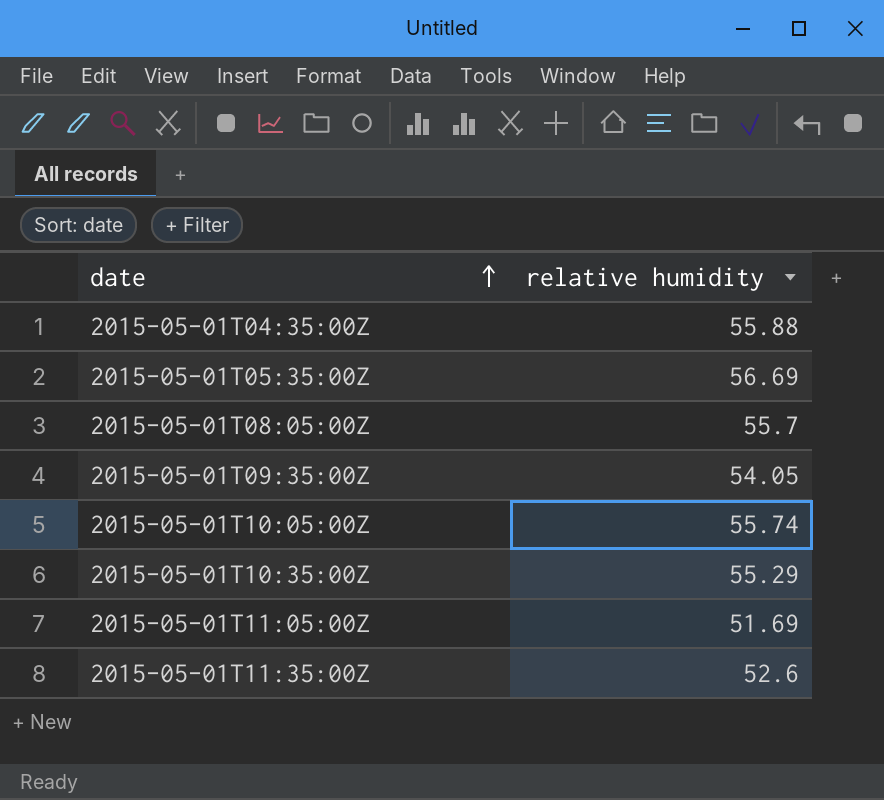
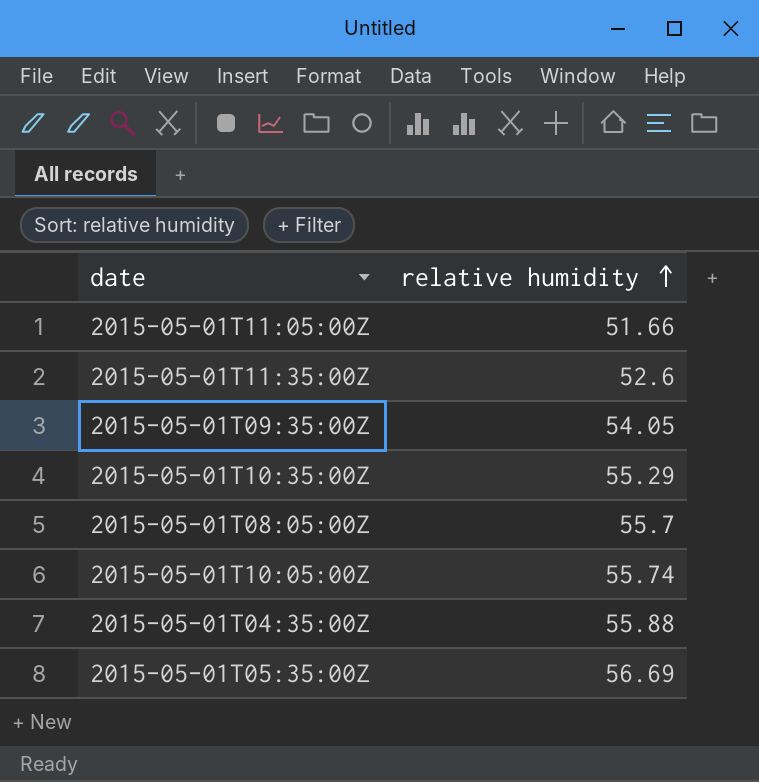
row order: date ascending -> relative humidity ascending
2015-05-01T11:05:00Z | relative humidity: 51.69 -> 51.66

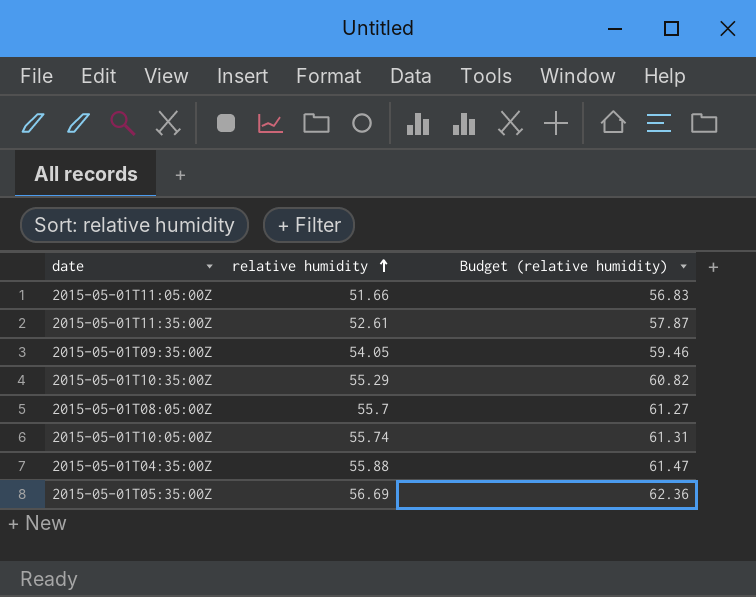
column Budget (relative humidity) | formula: none -> [relative humidity] * 1.1
2015-05-01T11:35:00Z | relative humidity: 52.6 -> 52.61

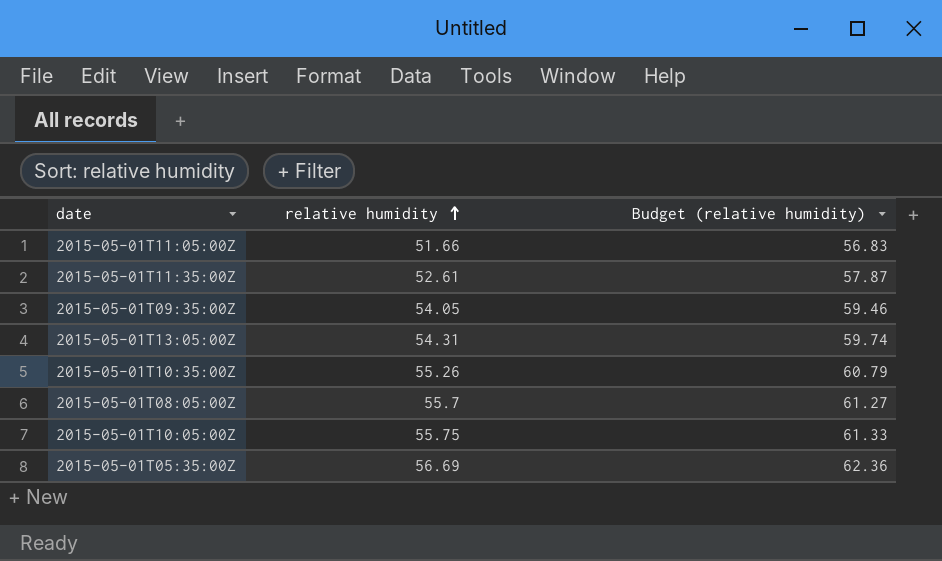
row 2015-05-01T04:35:00Z: 55.88 | 61.47 -> none
row 2015-05-01T13:05:00Z: none -> 54.31 | 59.74
2015-05-01T10:35:00Z | relative humidity: 55.29 -> 55.26
2015-05-01T10:35:00Z | Budget (relative humidity): 60.82 -> 60.79
2015-05-01T10:05:00Z | relative humidity: 55.74 -> 55.75
2015-05-01T10:05:00Z | Budget (relative humidity): 61.31 -> 61.33

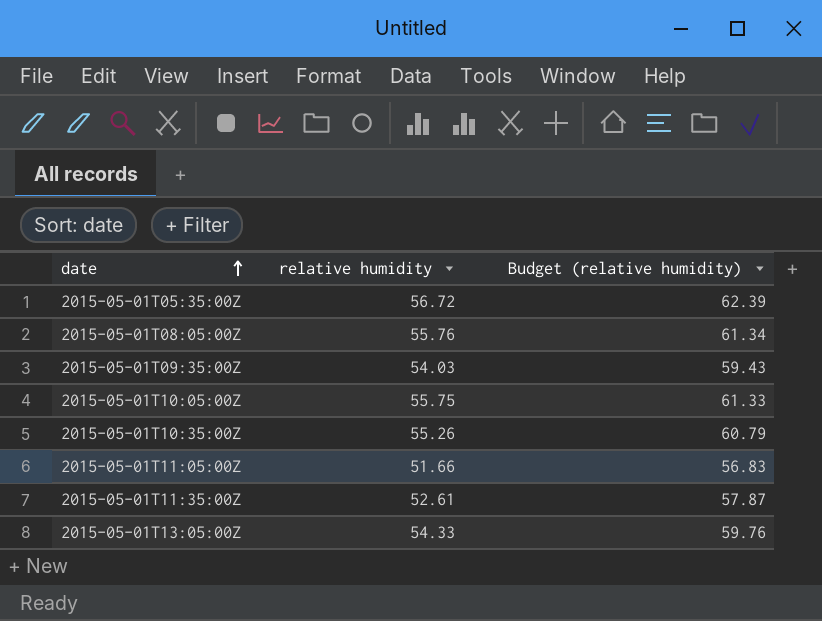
row order: relative humidity ascending -> date ascending
2015-05-01T05:35:00Z | relative humidity: 56.69 -> 56.72
2015-05-01T05:35:00Z | Budget (relative humidity): 62.36 -> 62.39
2015-05-01T08:05:00Z | relative humidity: 55.7 -> 55.76
2015-05-01T08:05:00Z | Budget (relative humidity): 61.27 -> 61.34
2015-05-01T09:35:00Z | relative humidity: 54.05 -> 54.03
2015-05-01T09:35:00Z | Budget (relative humidity): 59.46 -> 59.43
2015-05-01T13:05:00Z | relative humidity: 54.31 -> 54.33
2015-05-01T13:05:00Z | Budget (relative humidity): 59.74 -> 59.76

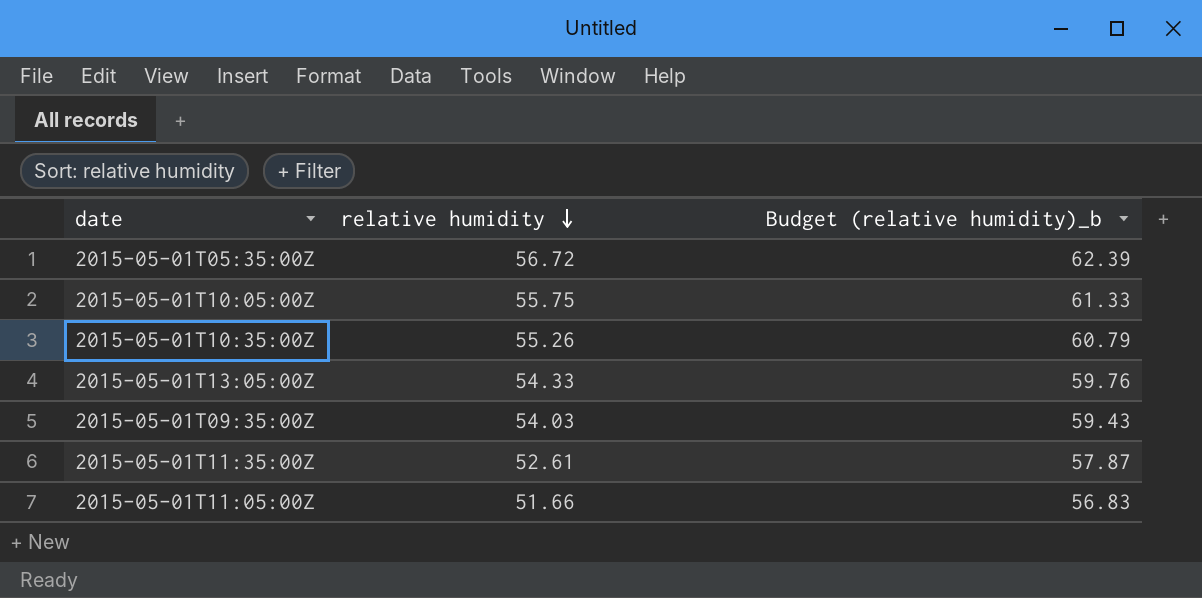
row order: date ascending -> relative humidity descending
column name: Budget (relative humidity) -> Budget (relative humidity)_b
row 2015-05-01T08:05:00Z: 55.76 | 61.34 -> none

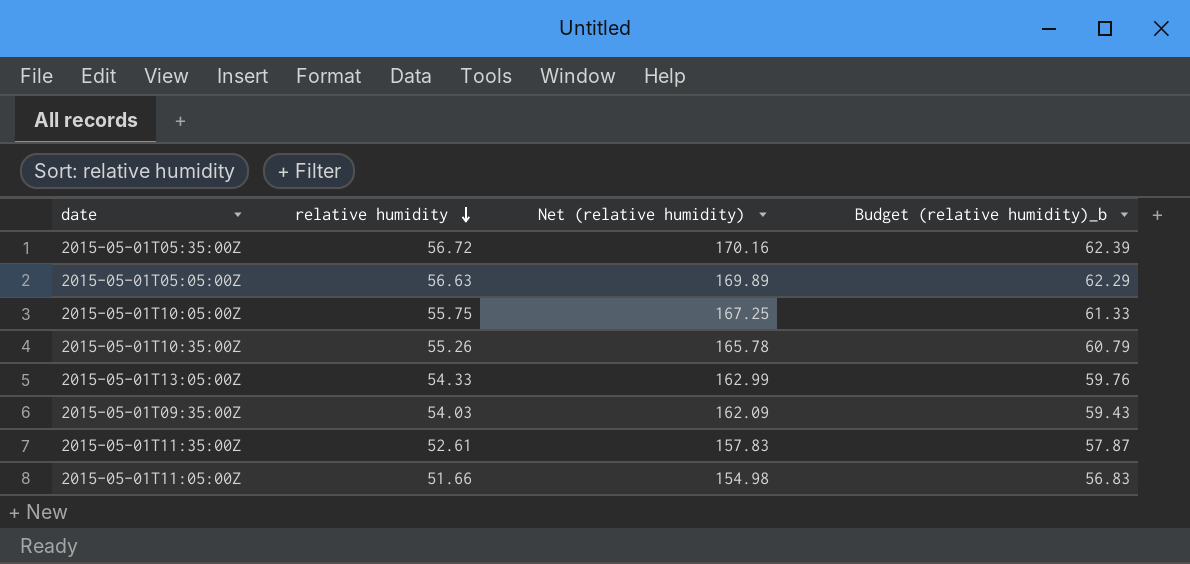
column Net (relative humidity) | formula: none -> [relative humidity] * 3
row 2015-05-01T05:05:00Z: none -> 56.63 | 169.89 | 62.29

